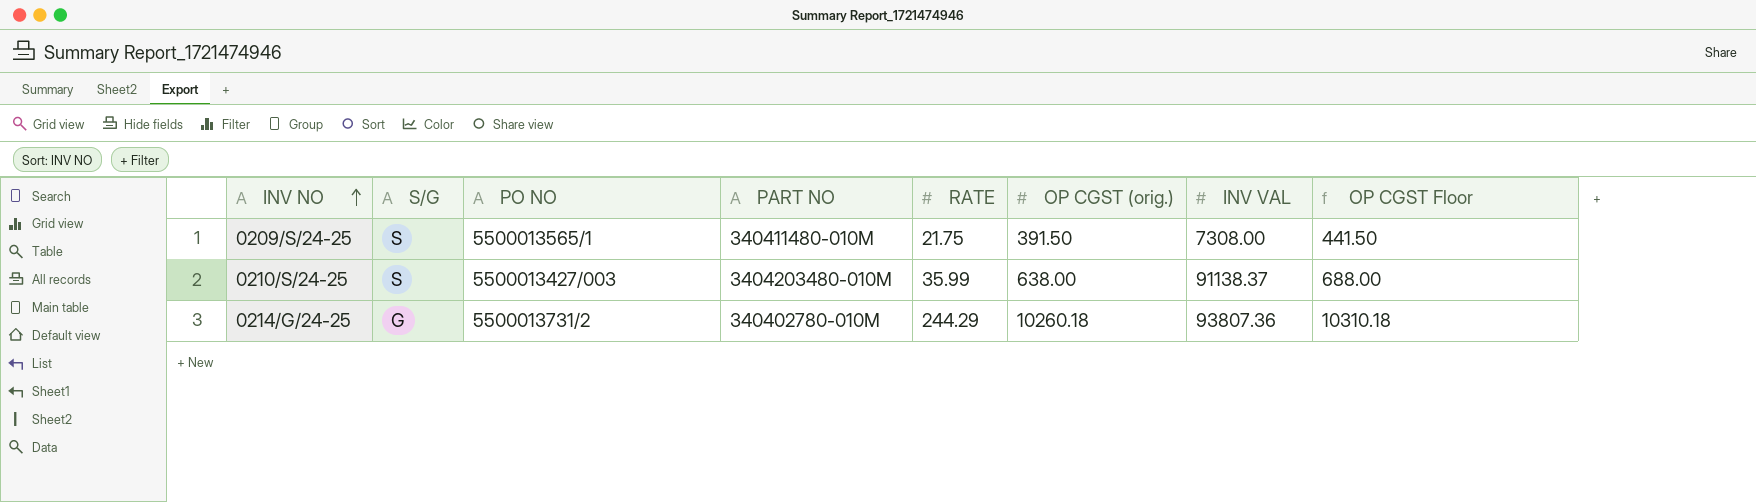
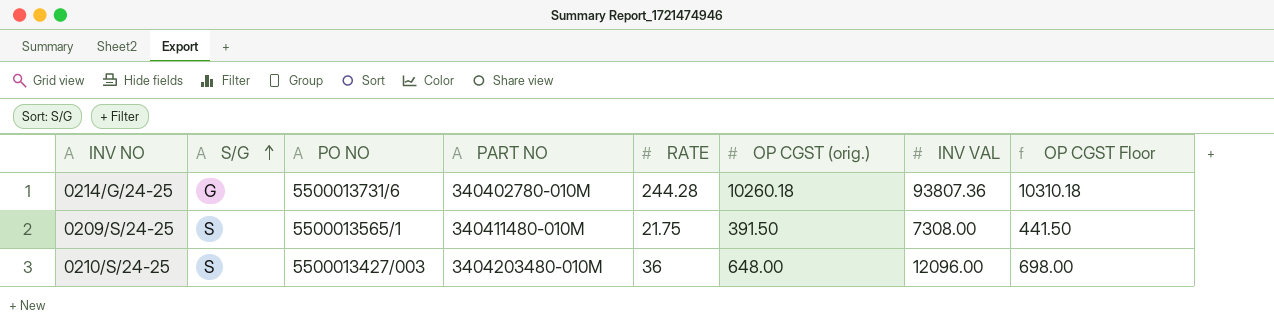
row order: INV NO ascending -> S/G ascending
0214/G/24-25 | PO NO: 5500013731/2 -> 5500013731/6
0214/G/24-25 | RATE: 244.29 -> 244.28
0210/S/24-25 | RATE: 35.99 -> 36
0210/S/24-25 | OP CGST (orig.): 638.00 -> 648.00
0210/S/24-25 | INV VAL: 91138.37 -> 12096.00
0210/S/24-25 | OP CGST Floor: 688.00 -> 698.00

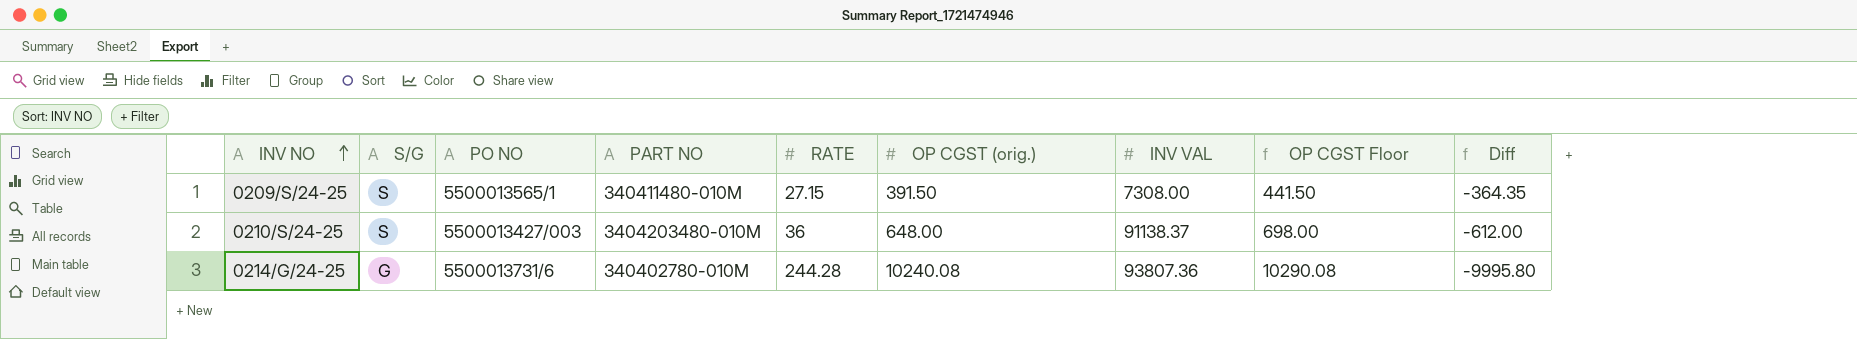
row order: S/G ascending -> INV NO ascending
column Diff | formula: none -> [RATE] - [OP CGST (orig.)]
0209/S/24-25 | RATE: 21.75 -> 27.15
0210/S/24-25 | INV VAL: 12096.00 -> 91138.37
0214/G/24-25 | OP CGST (orig.): 10260.18 -> 10240.08
0214/G/24-25 | OP CGST Floor: 10310.18 -> 10290.08

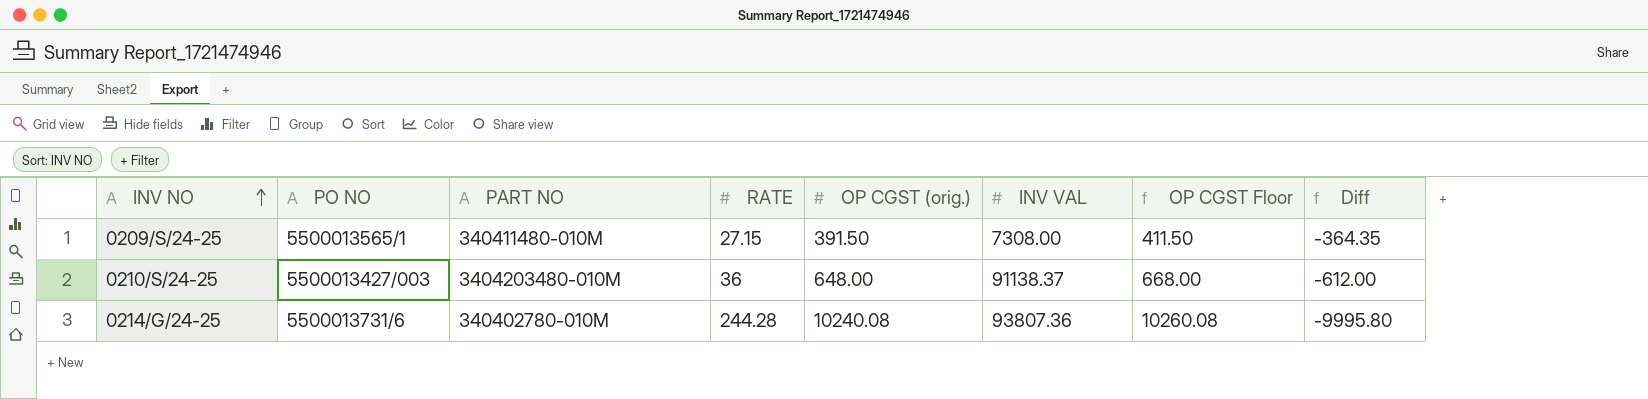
column S/G | position: 2 -> none
column OP CGST Floor | formula: [OP CGST (orig.)] + 50 -> [OP CGST (orig.)] + 20

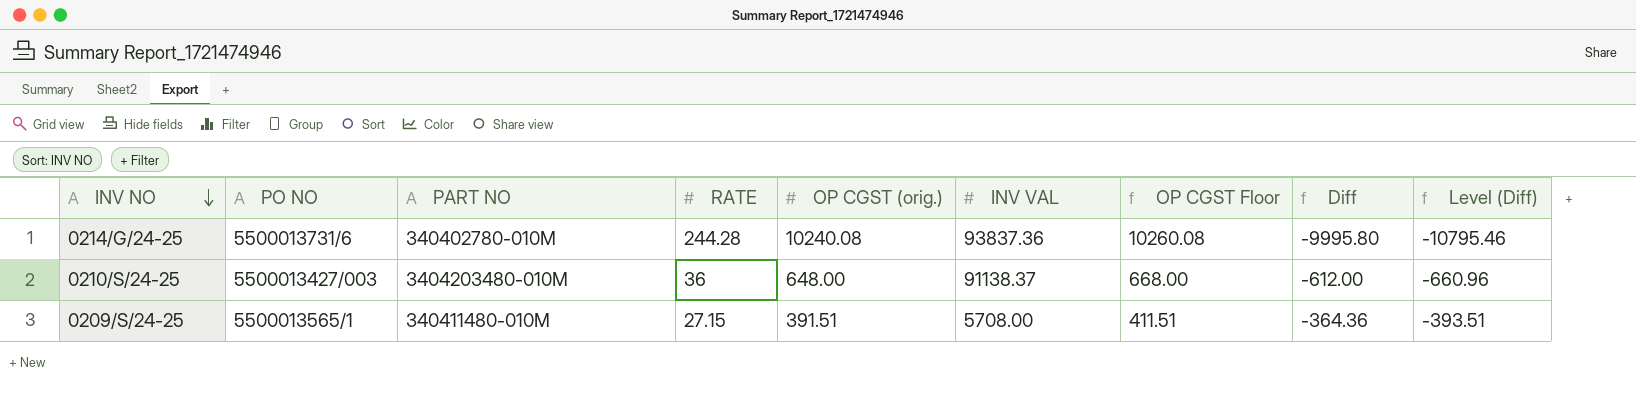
row order: INV NO ascending -> INV NO descending
column Level (Diff) | formula: none -> [Diff] * 1.08
0214/G/24-25 | INV VAL: 93807.36 -> 93837.36
0209/S/24-25 | OP CGST (orig.): 391.50 -> 391.51
0209/S/24-25 | INV VAL: 7308.00 -> 5708.00
0209/S/24-25 | OP CGST Floor: 411.50 -> 411.51
0209/S/24-25 | Diff: -364.35 -> -364.36

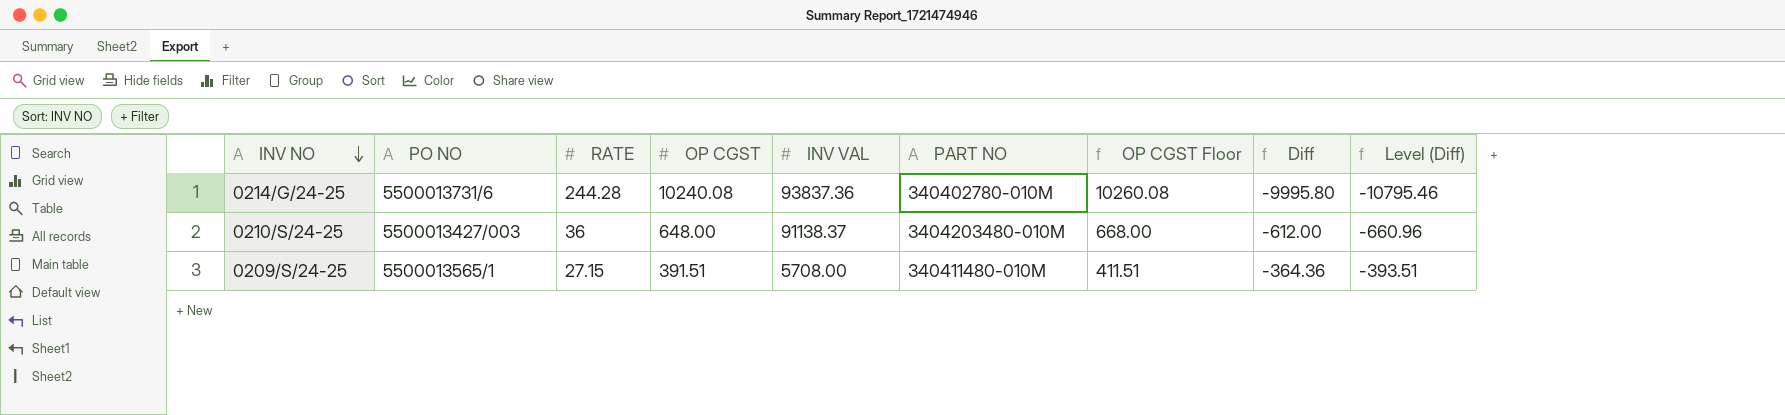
column name: OP CGST (orig.) -> OP CGST
column PART NO | position: 3 -> 6

